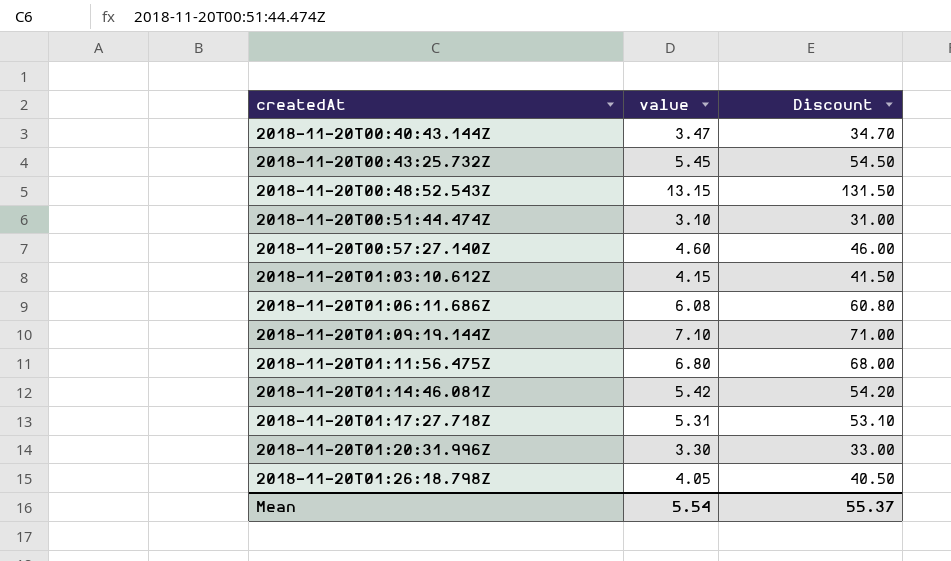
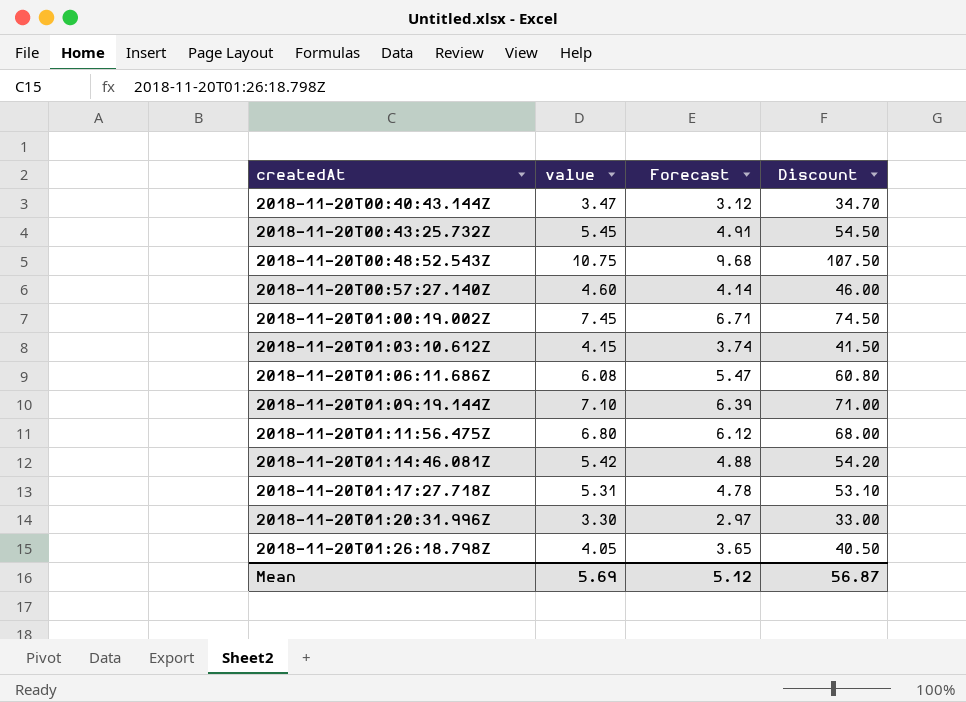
column Forecast | formula: none -> [value] * 0.9
row 2018-11-20T00:51:44.474Z: 3.10 | 31.00 -> none
2018-11-20T00:48:52.543Z | value: 13.15 -> 10.75
2018-11-20T00:48:52.543Z | Discount: 131.50 -> 107.50
row 2018-11-20T01:00:19.002Z: none -> 7.45 | 6.71 | 74.50
Mean | value: 5.54 -> 5.69
Mean | Discount: 55.37 -> 56.87

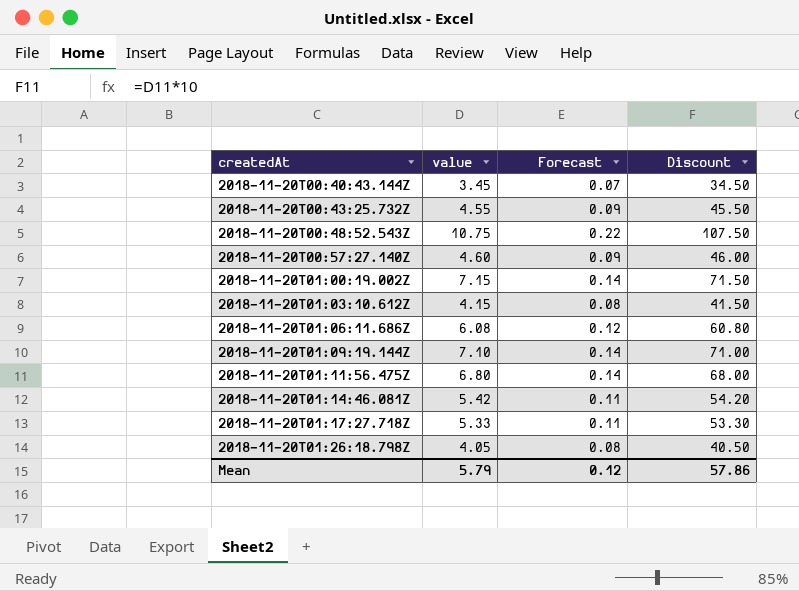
column Forecast | formula: [value] * 0.9 -> [value] * 0.02
row 2018-11-20T01:20:31.996Z: 3.30 | 2.97 | 33.00 -> none
2018-11-20T00:40:43.144Z | value: 3.47 -> 3.45
2018-11-20T00:40:43.144Z | Discount: 34.70 -> 34.50
2018-11-20T00:43:25.732Z | value: 5.45 -> 4.55
2018-11-20T00:43:25.732Z | Discount: 54.50 -> 45.50
2018-11-20T01:00:19.002Z | value: 7.45 -> 7.15
2018-11-20T01:00:19.002Z | Discount: 74.50 -> 71.50
2018-11-20T01:17:27.718Z | value: 5.31 -> 5.33
2018-11-20T01:17:27.718Z | Discount: 53.10 -> 53.30
Mean | value: 5.69 -> 5.79
Mean | Forecast: 5.12 -> 0.12
Mean | Discount: 56.87 -> 57.86

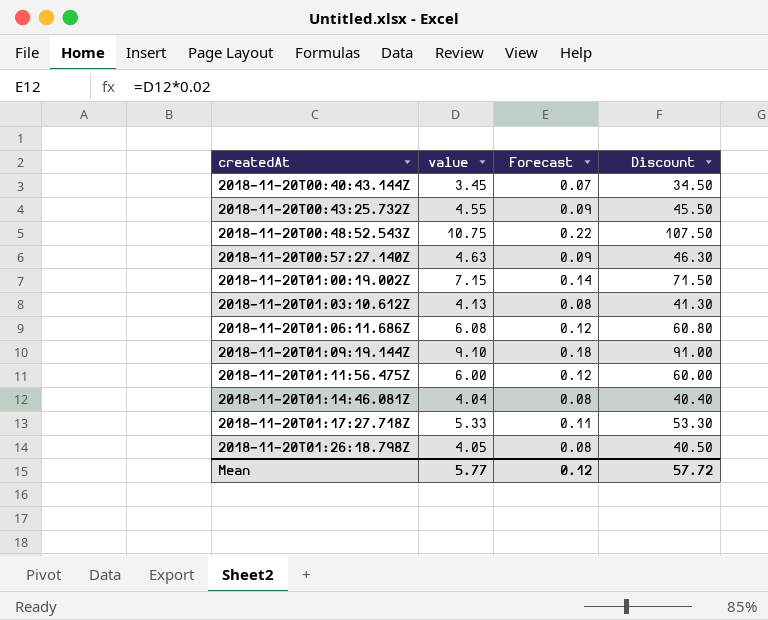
2018-11-20T00:57:27.140Z | value: 4.60 -> 4.63
2018-11-20T00:57:27.140Z | Discount: 46.00 -> 46.30
2018-11-20T01:03:10.612Z | value: 4.15 -> 4.13
2018-11-20T01:03:10.612Z | Discount: 41.50 -> 41.30
2018-11-20T01:09:19.144Z | value: 7.10 -> 9.10
2018-11-20T01:09:19.144Z | Forecast: 0.14 -> 0.18
2018-11-20T01:09:19.144Z | Discount: 71.00 -> 91.00
2018-11-20T01:11:56.475Z | value: 6.80 -> 6.00
2018-11-20T01:11:56.475Z | Forecast: 0.14 -> 0.12
2018-11-20T01:11:56.475Z | Discount: 68.00 -> 60.00
2018-11-20T01:14:46.081Z | value: 5.42 -> 4.04
2018-11-20T01:14:46.081Z | Forecast: 0.11 -> 0.08
2018-11-20T01:14:46.081Z | Discount: 54.20 -> 40.40
Mean | value: 5.79 -> 5.77
Mean | Discount: 57.86 -> 57.72

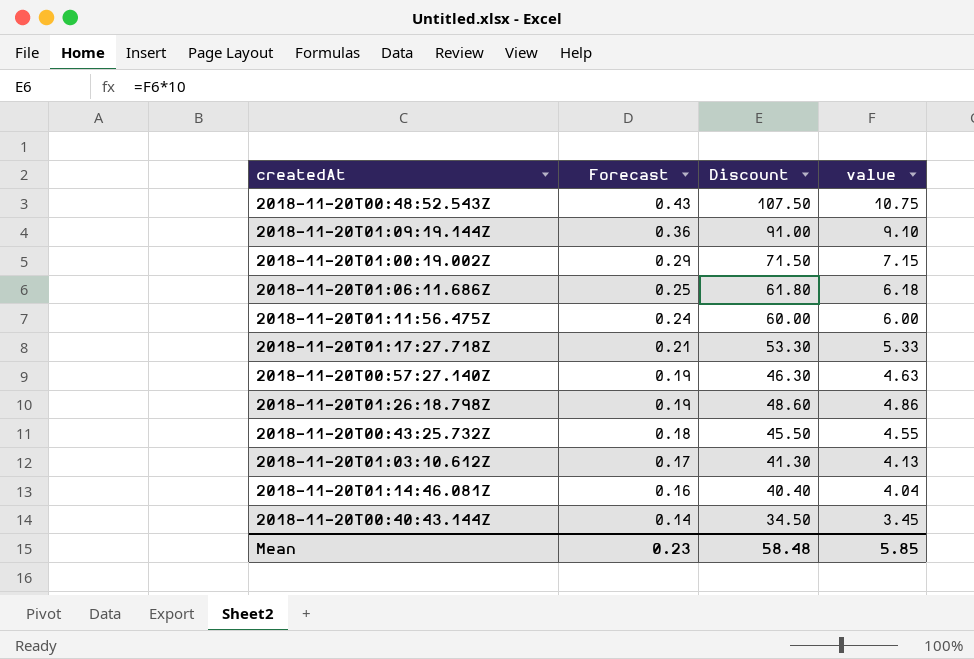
row order: createdAt ascending -> Forecast descending
column Forecast | formula: [value] * 0.02 -> [value] * 0.04
column value | position: 2 -> 4
2018-11-20T01:06:11.686Z | Discount: 60.80 -> 61.80
2018-11-20T01:06:11.686Z | value: 6.08 -> 6.18
2018-11-20T01:26:18.798Z | Discount: 40.50 -> 48.60
2018-11-20T01:26:18.798Z | value: 4.05 -> 4.86
Mean | Forecast: 0.12 -> 0.23
Mean | Discount: 57.72 -> 58.48
Mean | value: 5.77 -> 5.85

